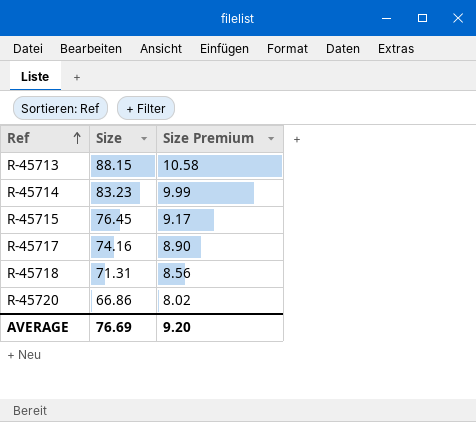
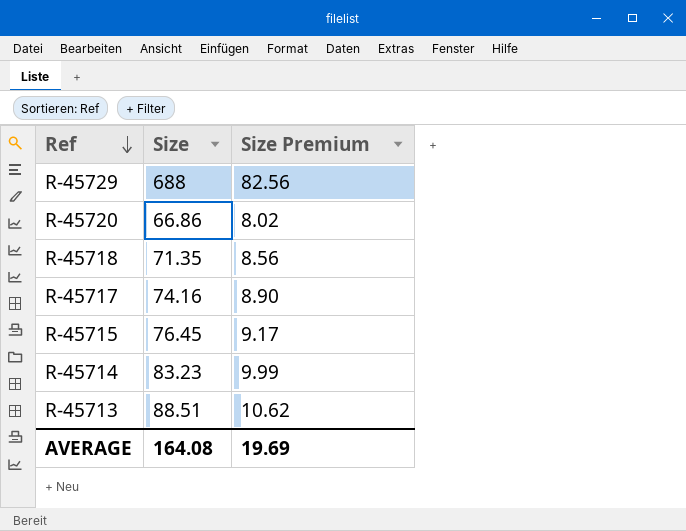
row order: Ref ascending -> Ref descending
row R-45729: none -> 688 | 82.56
R-45718 | Size: 71.31 -> 71.35
R-45713 | Size: 88.15 -> 88.51
R-45713 | Size Premium: 10.58 -> 10.62
AVERAGE | Size: 76.69 -> 164.08
AVERAGE | Size Premium: 9.20 -> 19.69

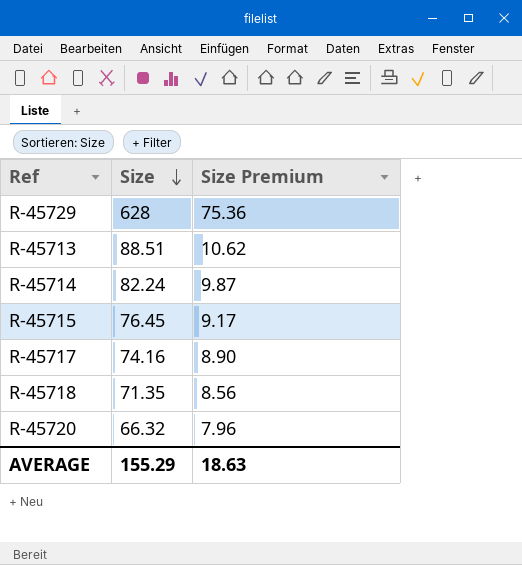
row order: Ref descending -> Size descending
R-45729 | Size: 688 -> 628
R-45729 | Size Premium: 82.56 -> 75.36
R-45714 | Size: 83.23 -> 82.24
R-45714 | Size Premium: 9.99 -> 9.87
R-45720 | Size: 66.86 -> 66.32
R-45720 | Size Premium: 8.02 -> 7.96
AVERAGE | Size: 164.08 -> 155.29
AVERAGE | Size Premium: 19.69 -> 18.63

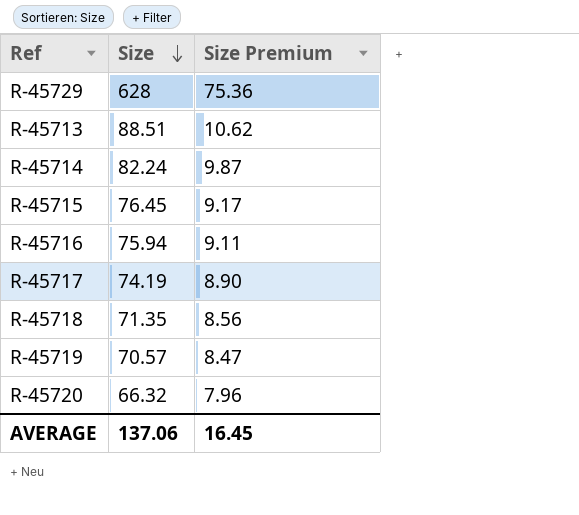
row R-45716: none -> 75.94 | 9.11
R-45717 | Size: 74.16 -> 74.19
row R-45719: none -> 70.57 | 8.47
AVERAGE | Size: 155.29 -> 137.06
AVERAGE | Size Premium: 18.63 -> 16.45

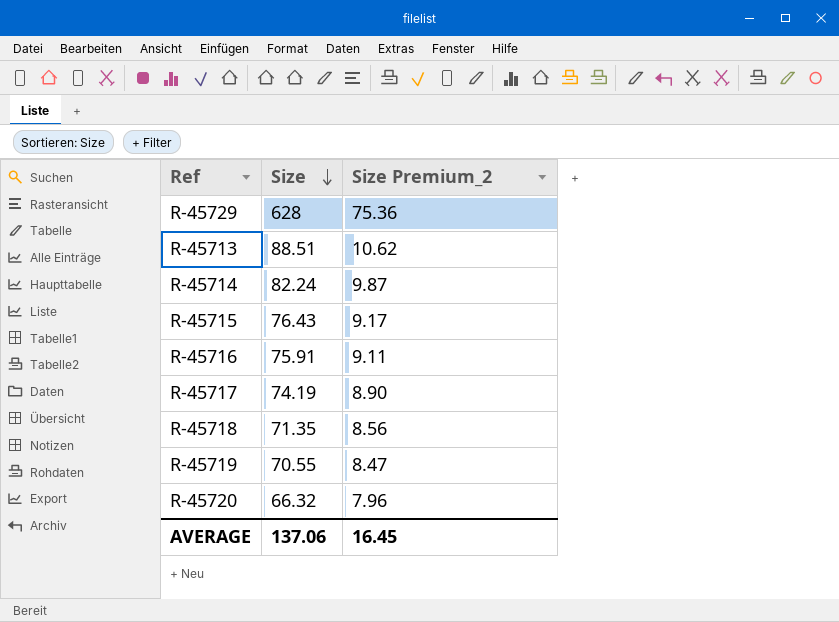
column name: Size Premium -> Size Premium_2
R-45715 | Size: 76.45 -> 76.43
R-45716 | Size: 75.94 -> 75.91
R-45719 | Size: 70.57 -> 70.55

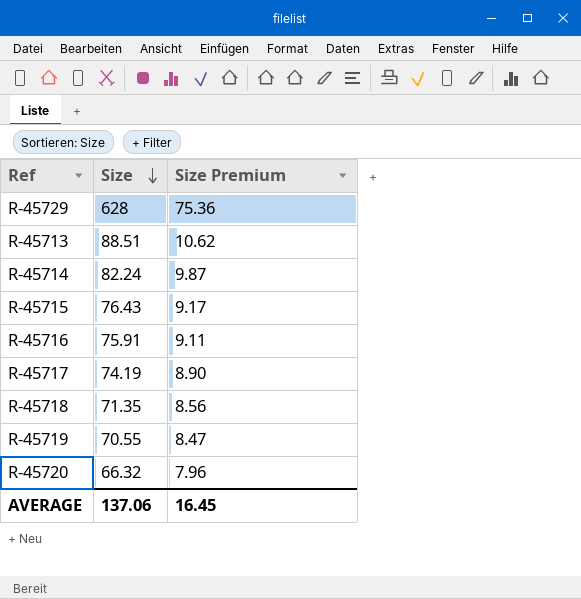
column name: Size Premium_2 -> Size Premium

